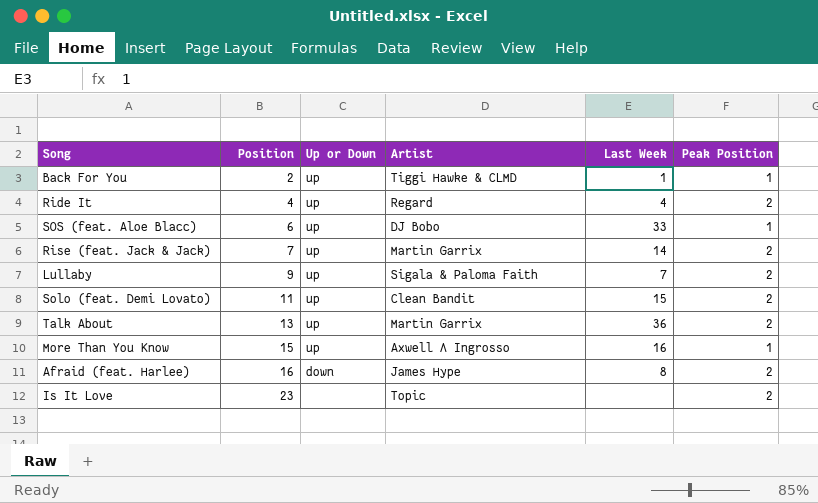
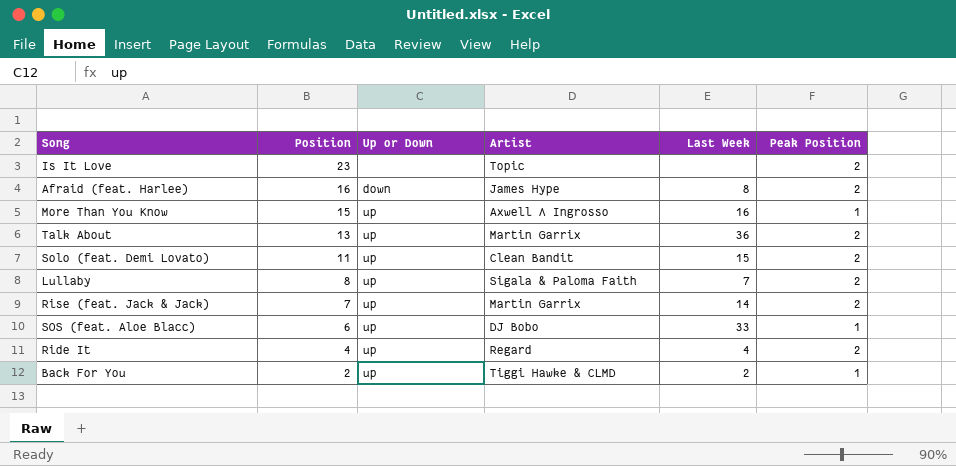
row order: Position ascending -> Position descending
Lullaby | Position: 9 -> 8
Back For You | Last Week: 1 -> 2

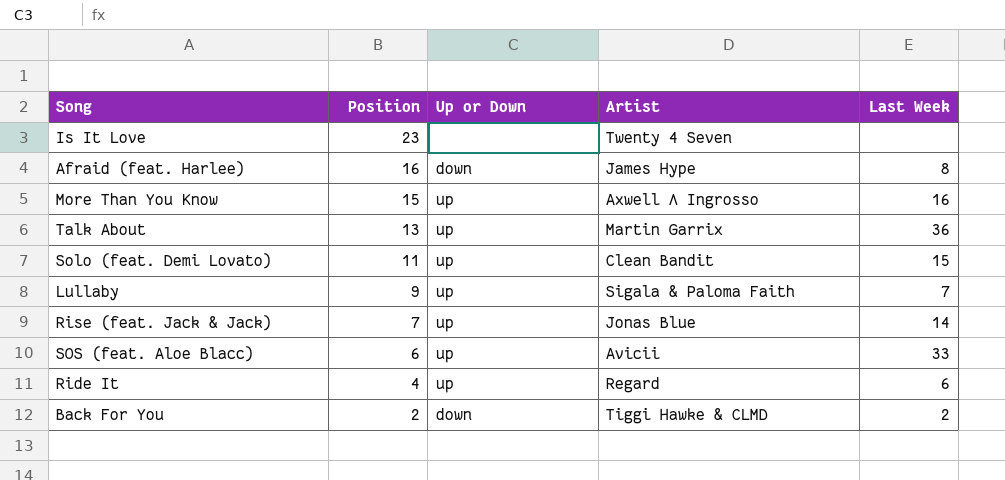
column Peak Position | position: 6 -> none
Is It Love | Artist: Topic -> Twenty 4 Seven
Lullaby | Position: 8 -> 9
Rise (feat. Jack & Jack) | Artist: Martin Garrix -> Jonas Blue
SOS (feat. Aloe Blacc) | Artist: DJ Bobo -> Avicii
Ride It | Last Week: 4 -> 6
Back For You | Up or Down: up -> down

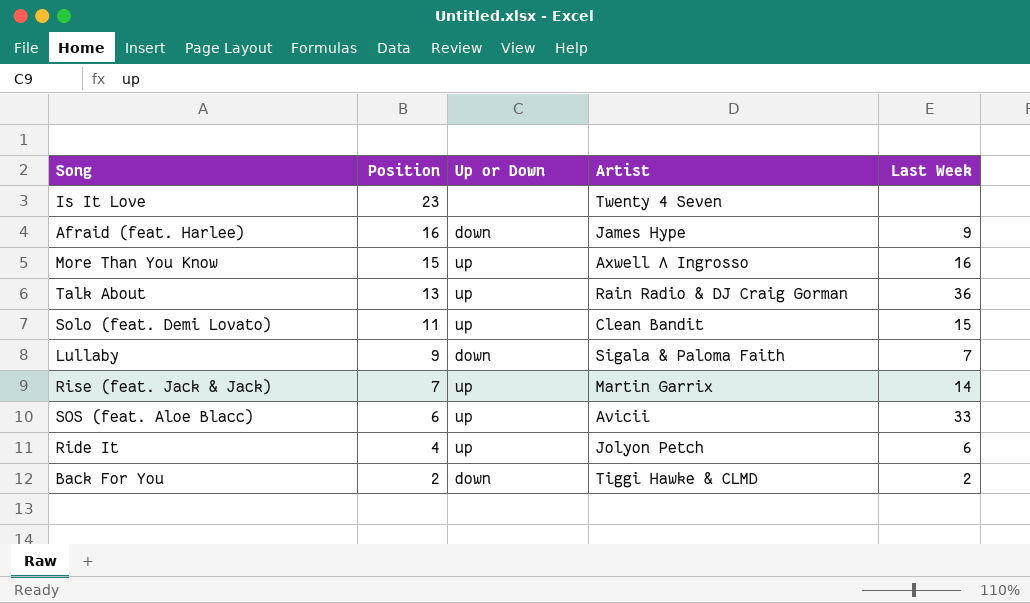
Afraid (feat. Harlee) | Last Week: 8 -> 9
Talk About | Artist: Martin Garrix -> Rain Radio & DJ Craig Gorman
Lullaby | Up or Down: up -> down
Rise (feat. Jack & Jack) | Artist: Jonas Blue -> Martin Garrix
Ride It | Artist: Regard -> Jolyon Petch

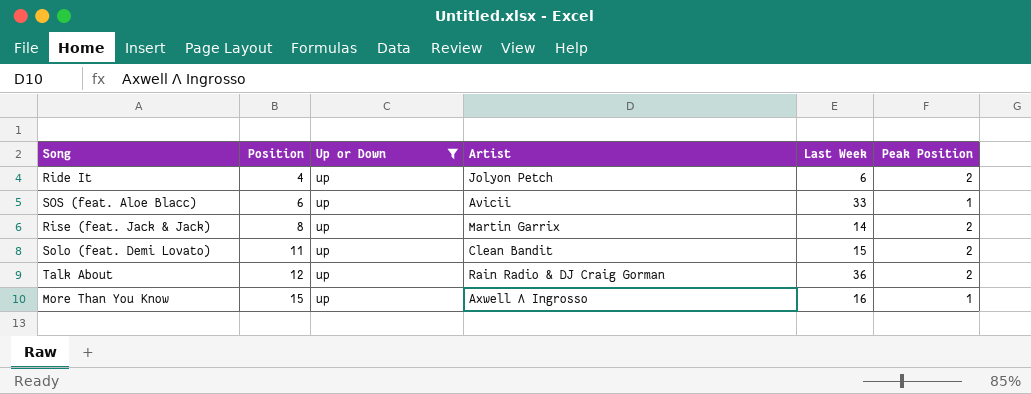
filter: none -> Up or Down = up
row order: Position descending -> Position ascending
column Peak Position | position: none -> 6
Rise (feat. Jack & Jack) | Position: 7 -> 8
Talk About | Position: 13 -> 12

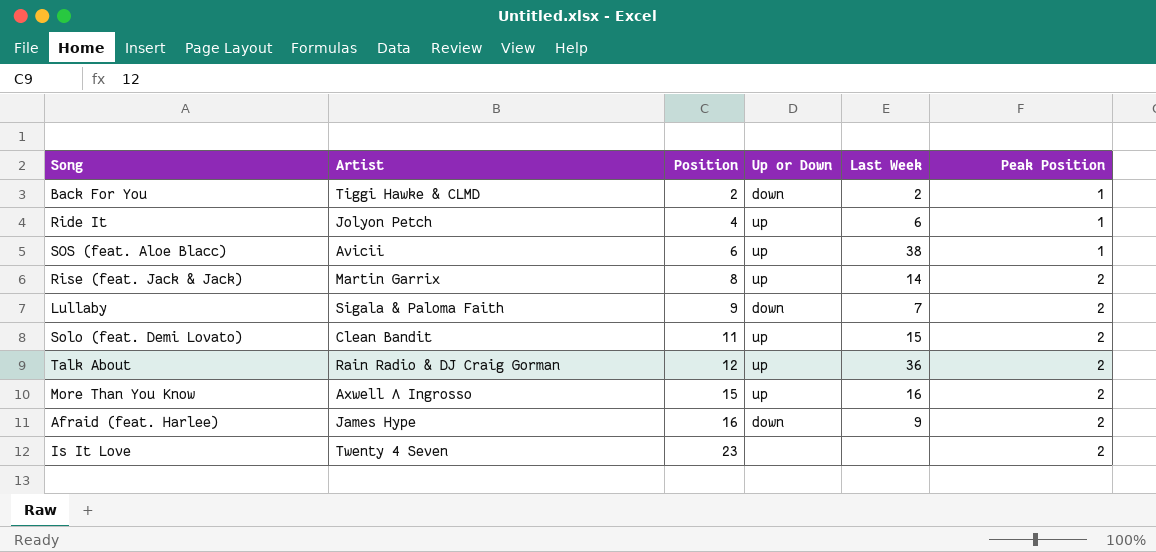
filter: Up or Down = up -> none
column Artist | position: 4 -> 2
Ride It | Peak Position: 2 -> 1
SOS (feat. Aloe Blacc) | Last Week: 33 -> 38
More Than You Know | Peak Position: 1 -> 2

